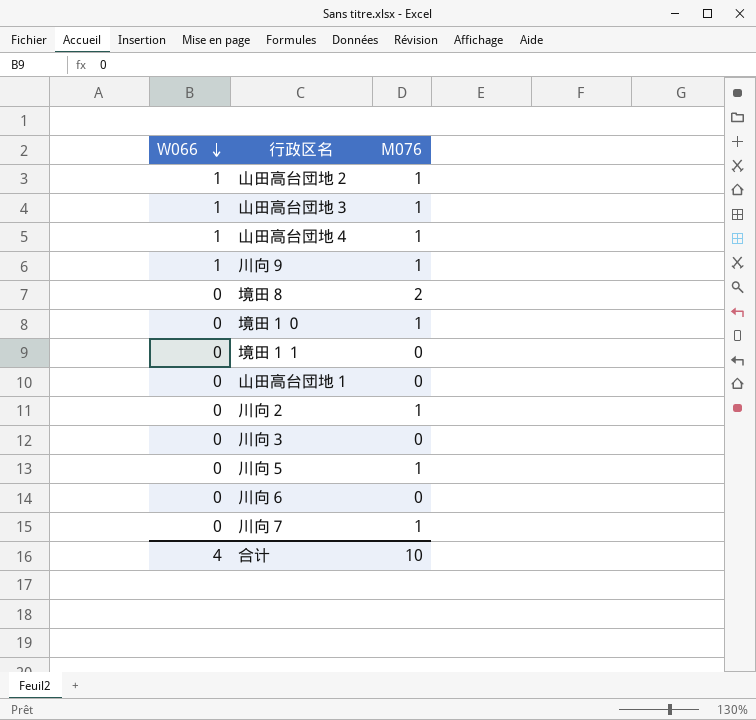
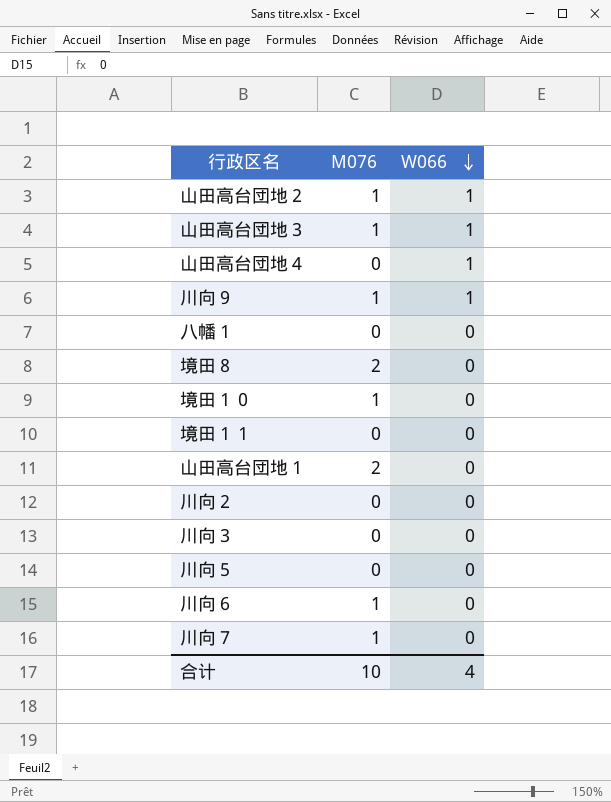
column W066 | position: 1 -> 3
山田高台団地４ | M076: 1 -> 0
row 八幡１: none -> 0 | 0
山田高台団地１ | M076: 0 -> 2
川向２ | M076: 1 -> 0
川向５ | M076: 1 -> 0
川向６ | M076: 0 -> 1

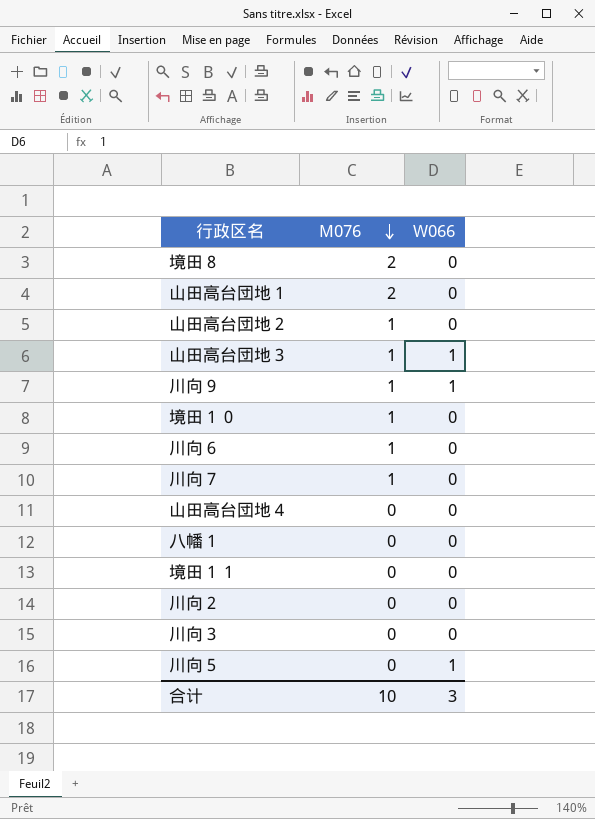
row order: W066 descending -> M076 descending
山田高台団地２ | W066: 1 -> 0
山田高台団地４ | W066: 1 -> 0
川向５ | W066: 0 -> 1
合计 | W066: 4 -> 3

